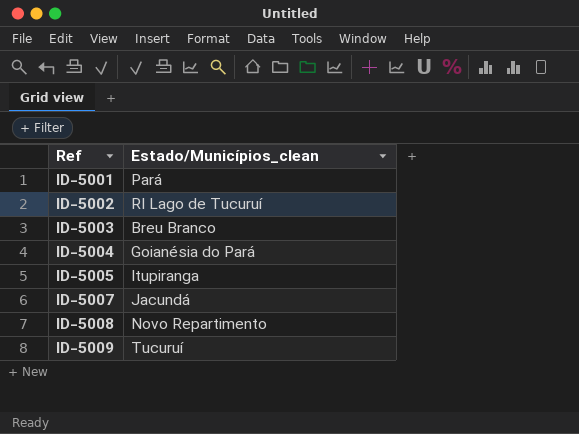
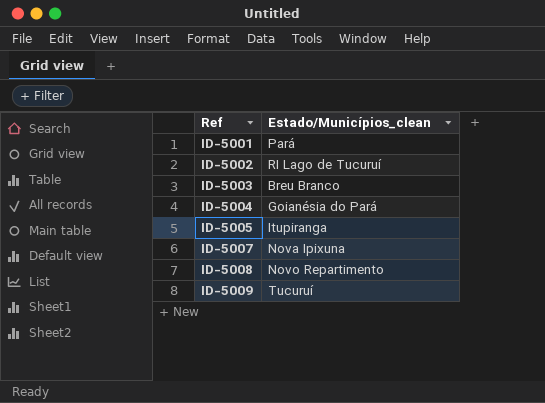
ID-5007 | Estado/Municípios_clean: Jacundá -> Nova Ipixuna

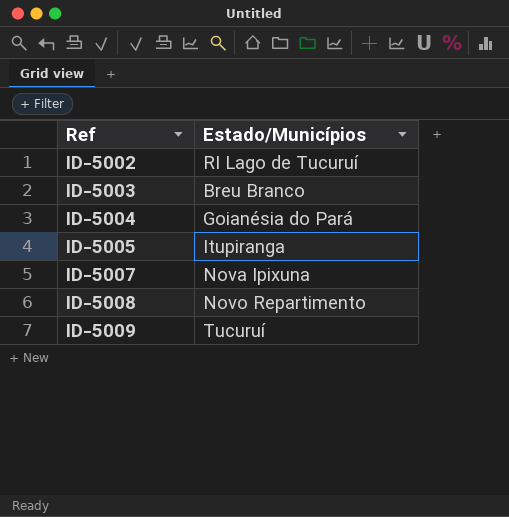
column name: Estado/Municípios_clean -> Estado/Municípios
row ID-5001: Pará -> none

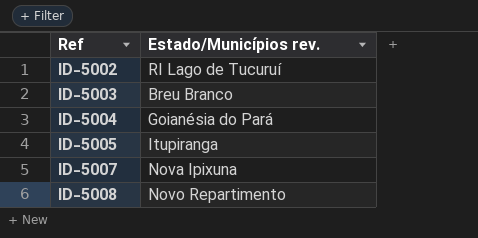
column name: Estado/Municípios -> Estado/Municípios rev.
row ID-5009: Tucuruí -> none

